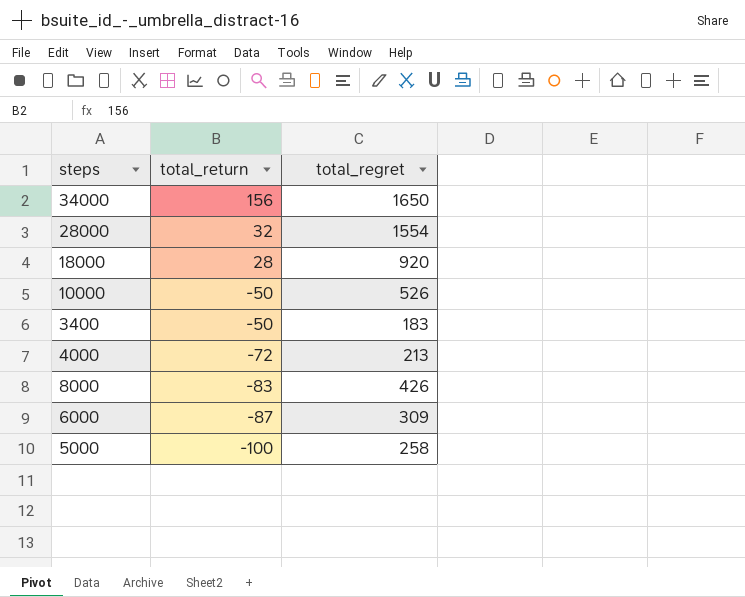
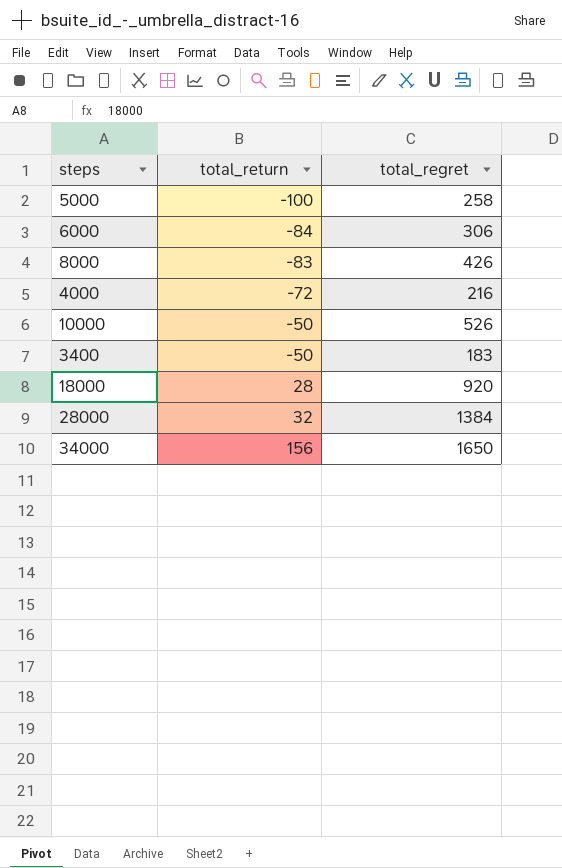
row order: total_return descending -> total_return ascending
6000 | total_return: -87 -> -84
6000 | total_regret: 309 -> 306
4000 | total_regret: 213 -> 216
28000 | total_regret: 1554 -> 1384

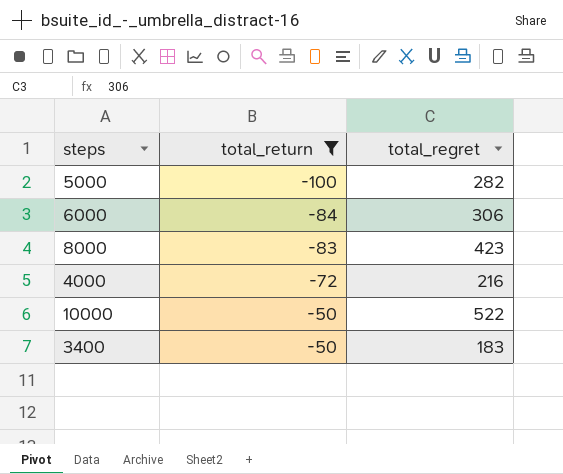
filter: none -> total_return <= -50
5000 | total_regret: 258 -> 282
8000 | total_regret: 426 -> 423
10000 | total_regret: 526 -> 522

